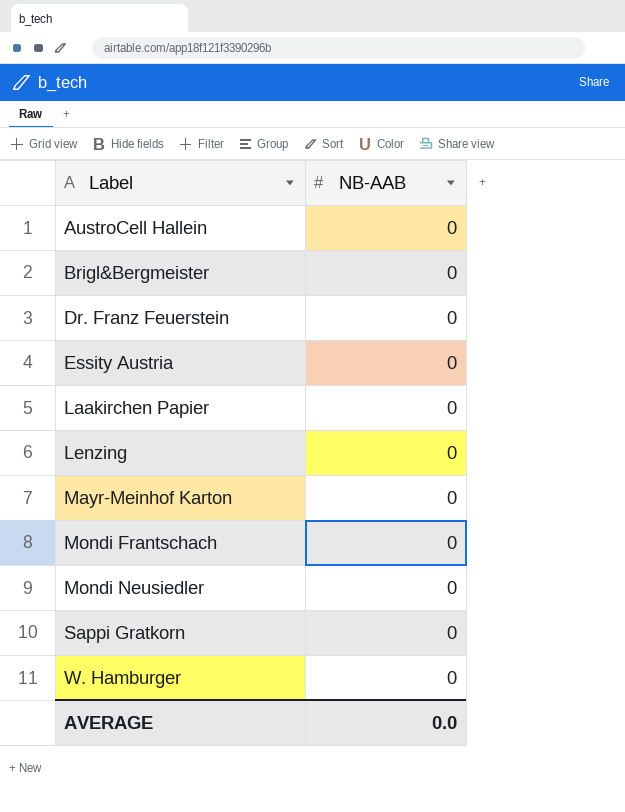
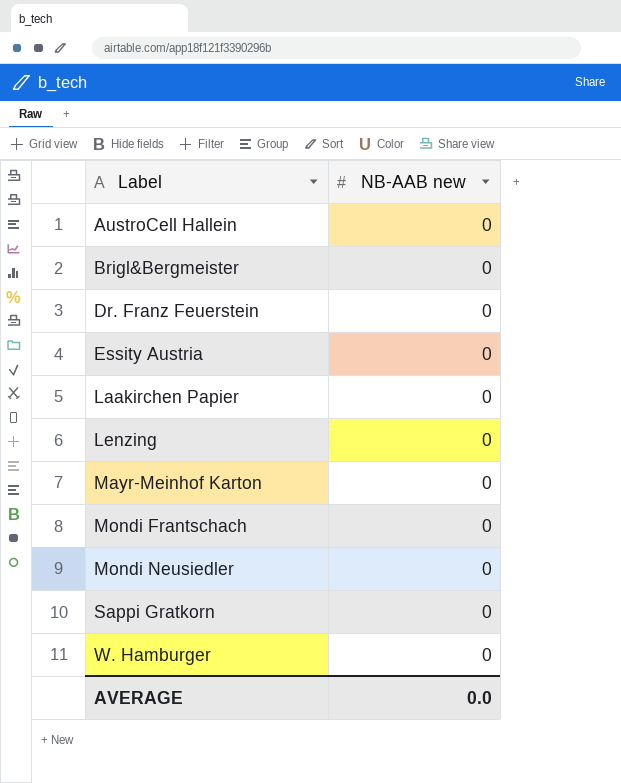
column name: NB-AAB -> NB-AAB new

